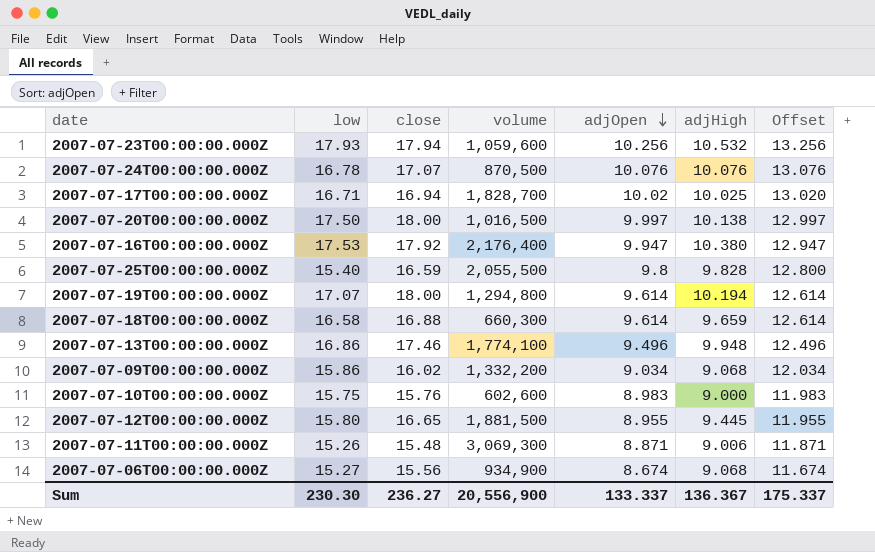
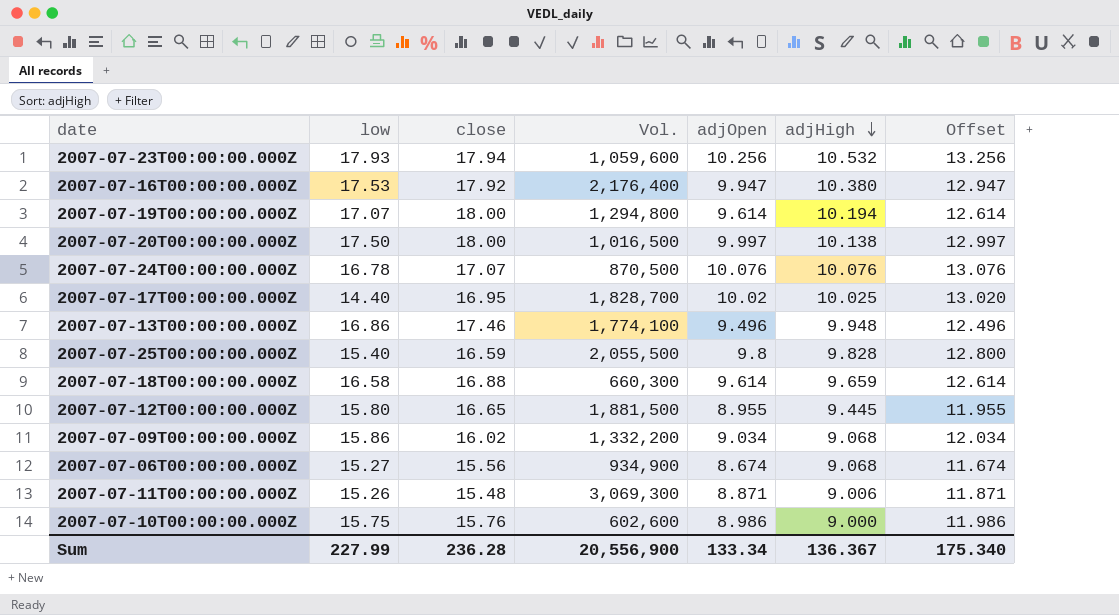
row order: adjOpen descending -> adjHigh descending
column name: volume -> Vol.
2007-07-17T00:00:00.000Z | low: 16.71 -> 14.40
2007-07-17T00:00:00.000Z | close: 16.94 -> 16.95
2007-07-10T00:00:00.000Z | adjOpen: 8.983 -> 8.986
2007-07-10T00:00:00.000Z | Offset: 11.983 -> 11.986
Sum | low: 230.30 -> 227.99
Sum | close: 236.27 -> 236.28
Sum | adjOpen: 133.337 -> 133.34
Sum | Offset: 175.337 -> 175.340

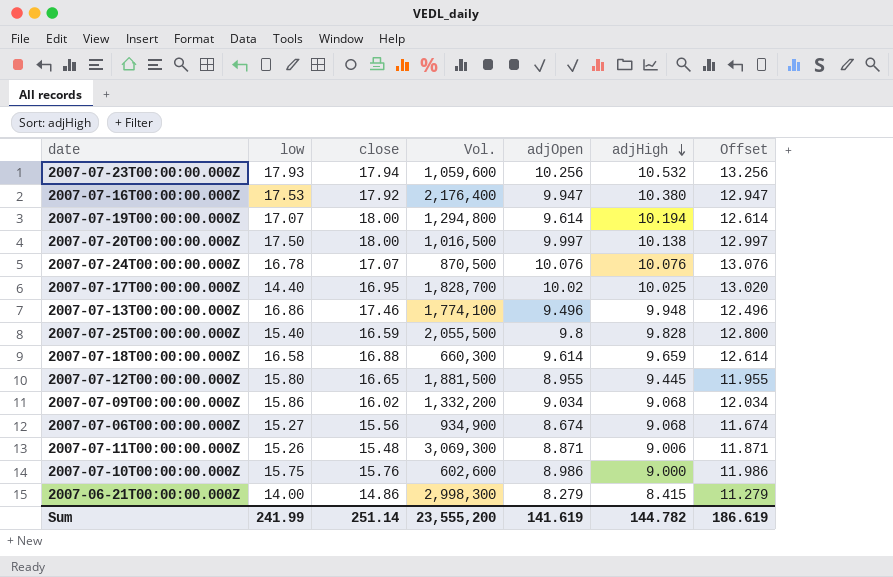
row 2007-06-21T00:00:00.000Z: none -> 14.00 | 14.86 | 2,998,300 | 8.279 | 8.415 | 11.279
Sum | low: 227.99 -> 241.99
Sum | close: 236.28 -> 251.14
Sum | Vol.: 20,556,900 -> 23,555,200
Sum | adjOpen: 133.34 -> 141.619
Sum | adjHigh: 136.367 -> 144.782
Sum | Offset: 175.340 -> 186.619

